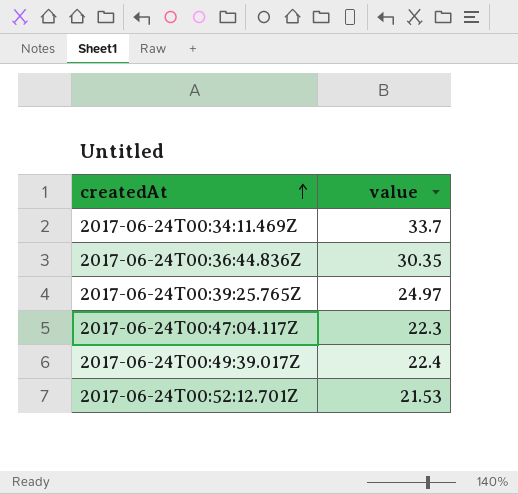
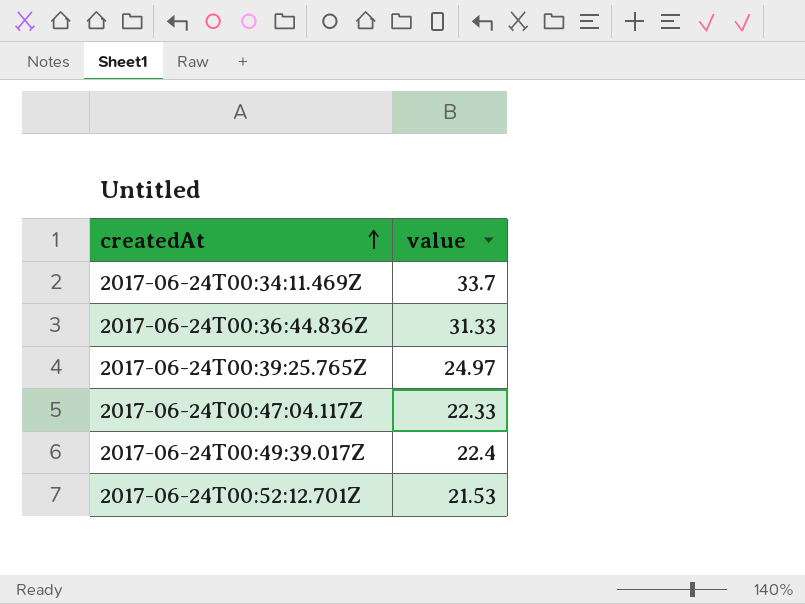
2017-06-24T00:36:44.836Z | value: 30.35 -> 31.33
2017-06-24T00:47:04.117Z | value: 22.3 -> 22.33

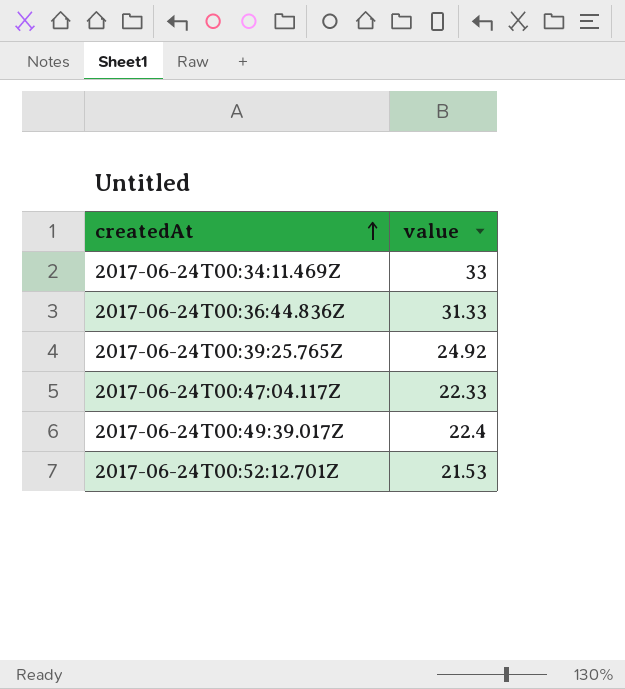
2017-06-24T00:34:11.469Z | value: 33.7 -> 33
2017-06-24T00:39:25.765Z | value: 24.97 -> 24.92

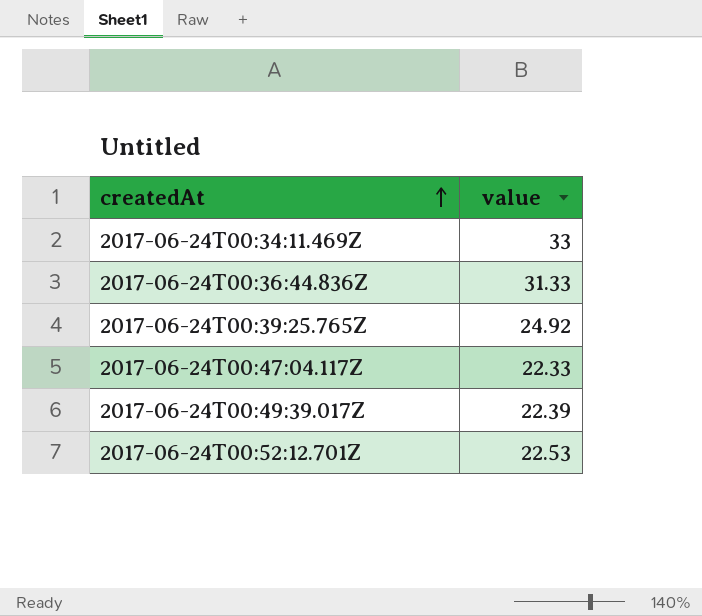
2017-06-24T00:49:39.017Z | value: 22.4 -> 22.39
2017-06-24T00:52:12.701Z | value: 21.53 -> 22.53

